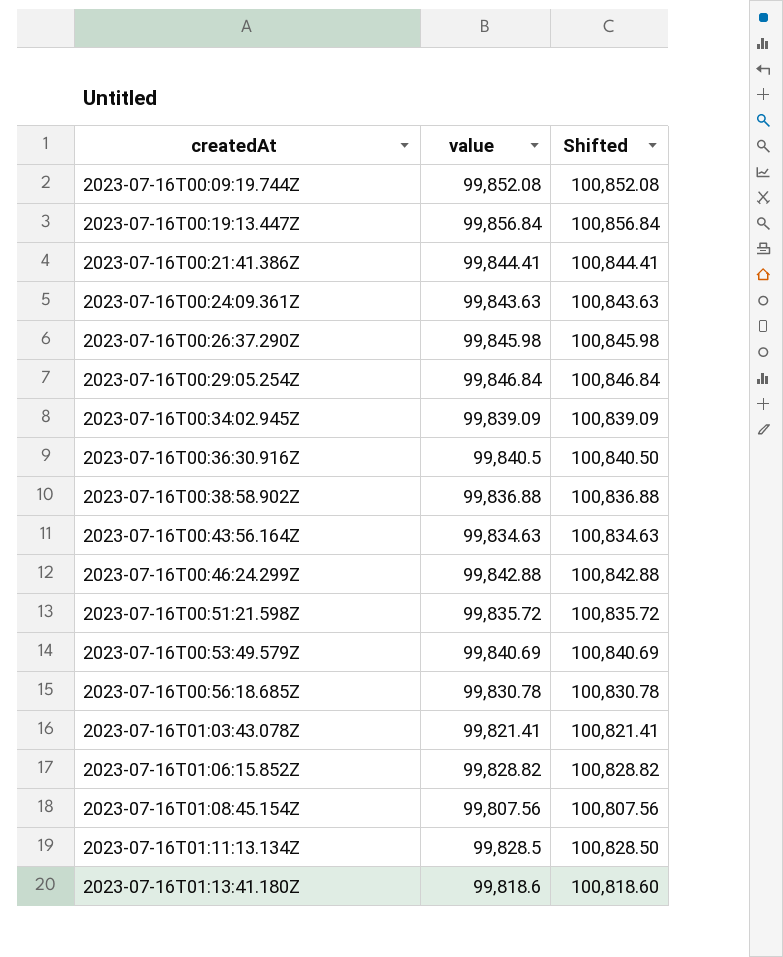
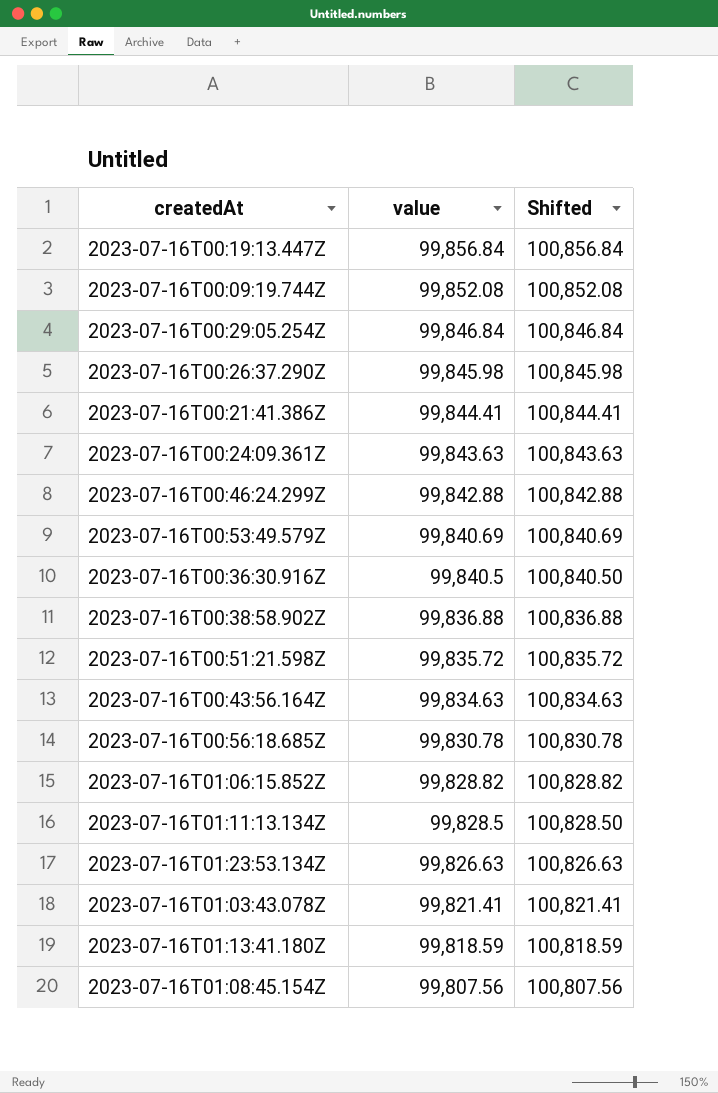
row order: createdAt ascending -> value descending
row 2023-07-16T00:34:02.945Z: 99,839.09 | 100,839.09 -> none
row 2023-07-16T01:23:53.134Z: none -> 99,826.63 | 100,826.63
2023-07-16T01:13:41.180Z | value: 99,818.6 -> 99,818.59
2023-07-16T01:13:41.180Z | Shifted: 100,818.60 -> 100,818.59

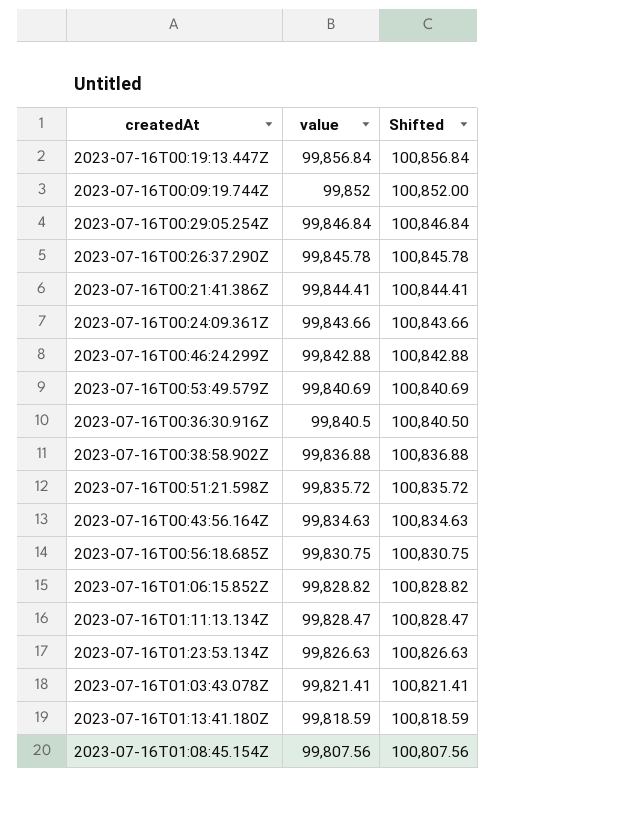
2023-07-16T00:09:19.744Z | value: 99,852.08 -> 99,852
2023-07-16T00:09:19.744Z | Shifted: 100,852.08 -> 100,852.00
2023-07-16T00:26:37.290Z | value: 99,845.98 -> 99,845.78
2023-07-16T00:26:37.290Z | Shifted: 100,845.98 -> 100,845.78
2023-07-16T00:24:09.361Z | value: 99,843.63 -> 99,843.66
2023-07-16T00:24:09.361Z | Shifted: 100,843.63 -> 100,843.66
2023-07-16T00:56:18.685Z | value: 99,830.78 -> 99,830.75
2023-07-16T00:56:18.685Z | Shifted: 100,830.78 -> 100,830.75
2023-07-16T01:11:13.134Z | value: 99,828.5 -> 99,828.47
2023-07-16T01:11:13.134Z | Shifted: 100,828.50 -> 100,828.47

